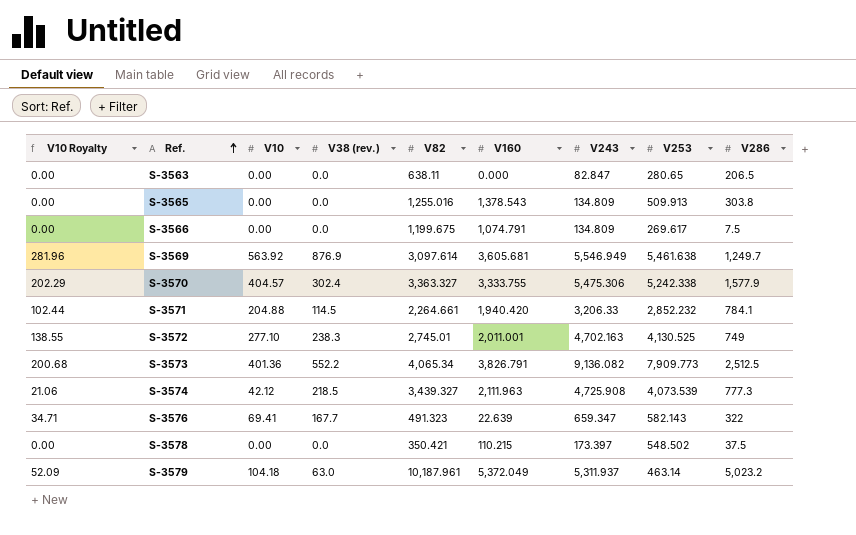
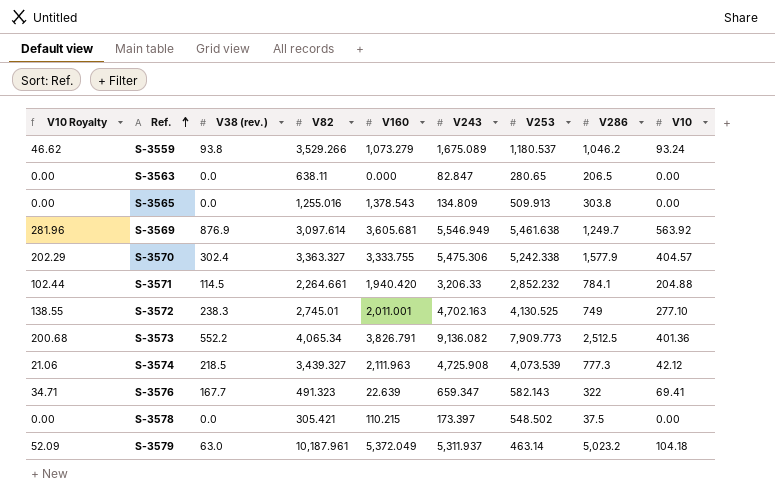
column V10 | position: 3 -> 9
row S-3566: 0.00 | 0.00 | 0.0 | 1,199.675 | 1,074.791 | 134.809 | 269.617 | 7.5 -> none
row S-3559: none -> 46.62 | 93.8 | 3,529.266 | 1,073.279 | 1,675.089 | 1,180.537 | 1,046.2 | 93.24
S-3578 | V82: 350.421 -> 305.421

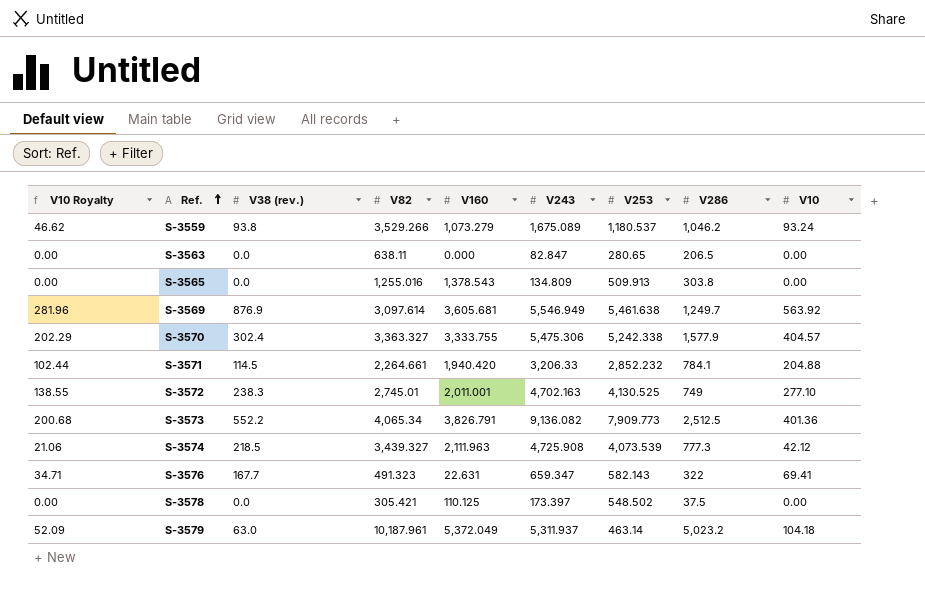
S-3576 | V160: 22.639 -> 22.631
S-3578 | V160: 110.215 -> 110.125

